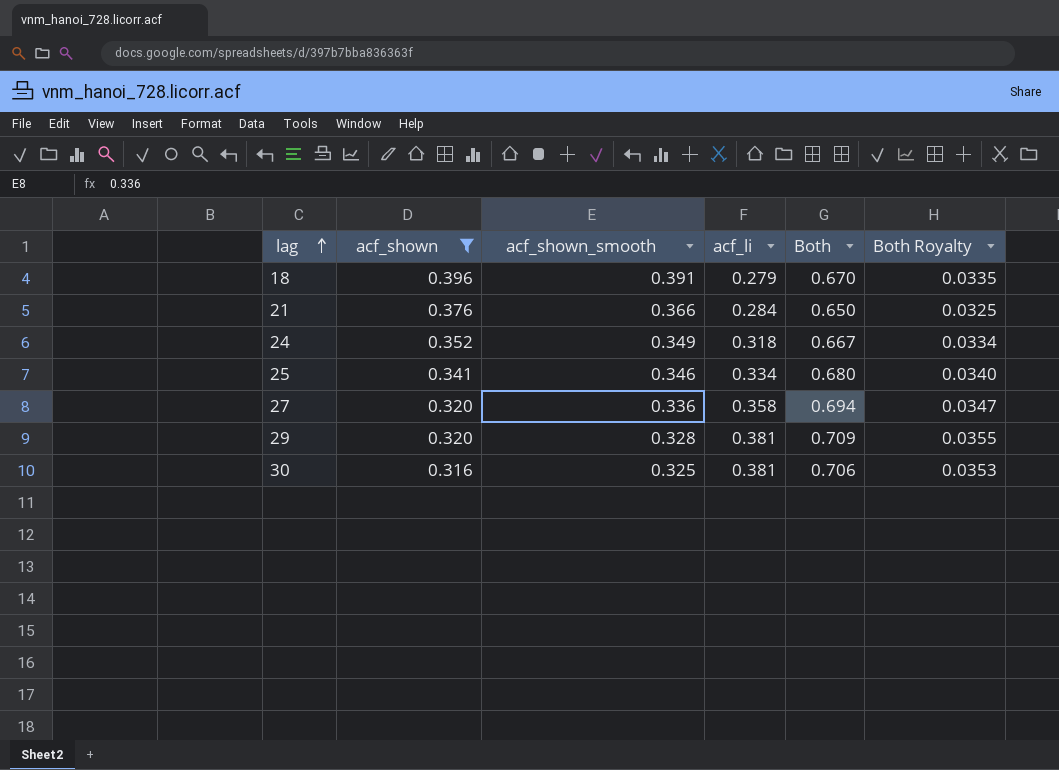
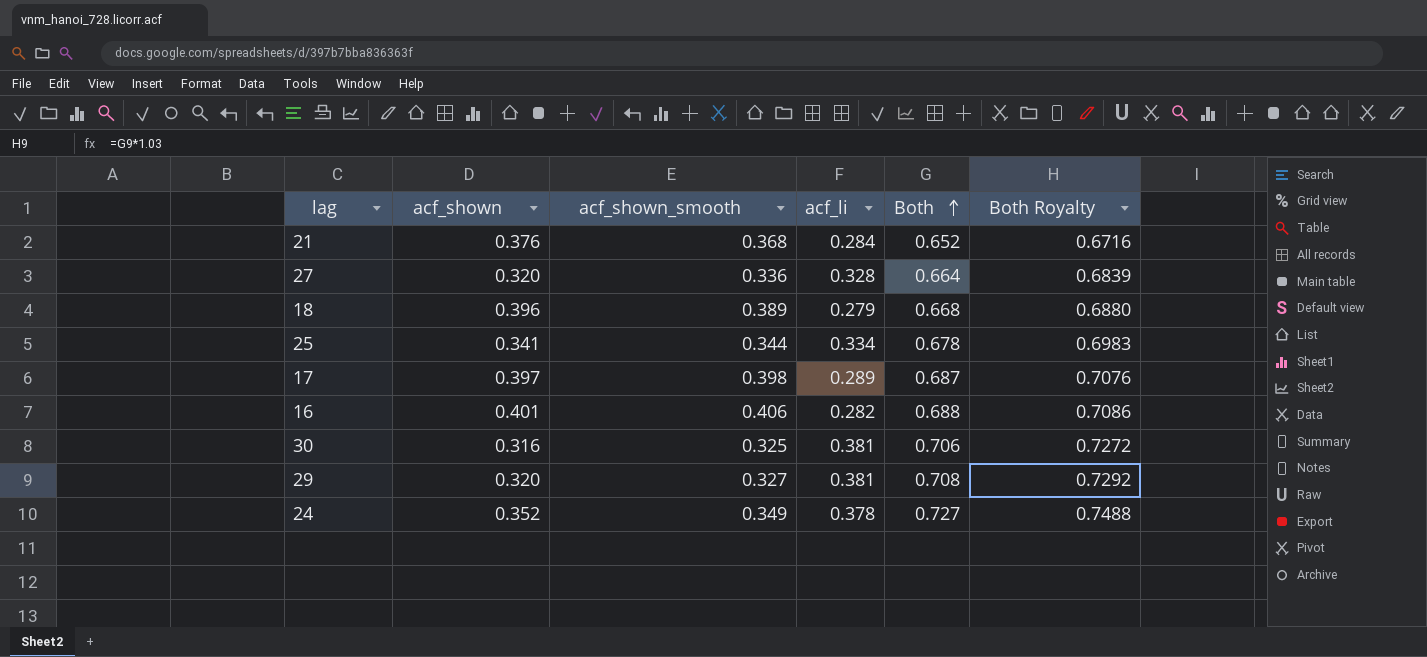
filter: acf_shown <= 0.396 -> none
row order: lag ascending -> Both ascending
column Both Royalty | formula: [Both] * 0.05 -> [Both] * 1.03
21 | acf_shown_smooth: 0.366 -> 0.368
21 | Both: 0.650 -> 0.652
27 | acf_li: 0.358 -> 0.328
27 | Both: 0.694 -> 0.664
18 | acf_shown_smooth: 0.391 -> 0.389
18 | Both: 0.670 -> 0.668
25 | acf_shown_smooth: 0.346 -> 0.344
25 | Both: 0.680 -> 0.678
29 | acf_shown_smooth: 0.328 -> 0.327
29 | Both: 0.709 -> 0.708
24 | acf_li: 0.318 -> 0.378
24 | Both: 0.667 -> 0.727

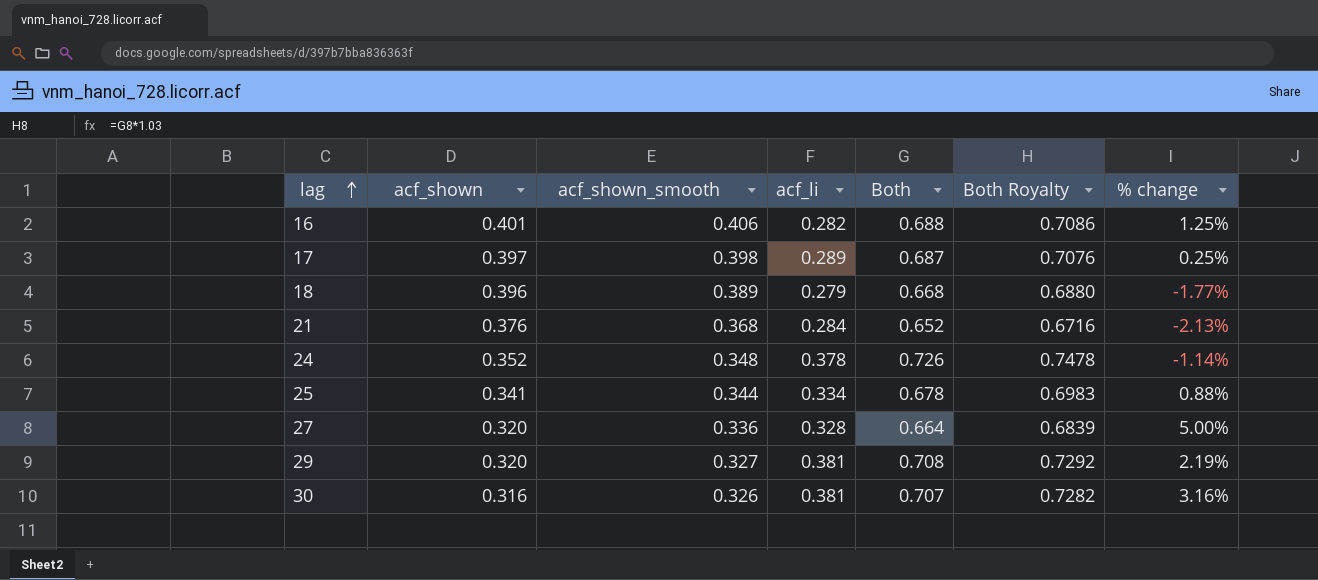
row order: Both ascending -> lag ascending
column % change | formula: none -> ([acf_shown_smooth] - [acf_shown]) / [acf_shown]
24 | acf_shown_smooth: 0.349 -> 0.348
24 | Both: 0.727 -> 0.726
24 | Both Royalty: 0.7488 -> 0.7478
30 | acf_shown_smooth: 0.325 -> 0.326
30 | Both: 0.706 -> 0.707
30 | Both Royalty: 0.7272 -> 0.7282

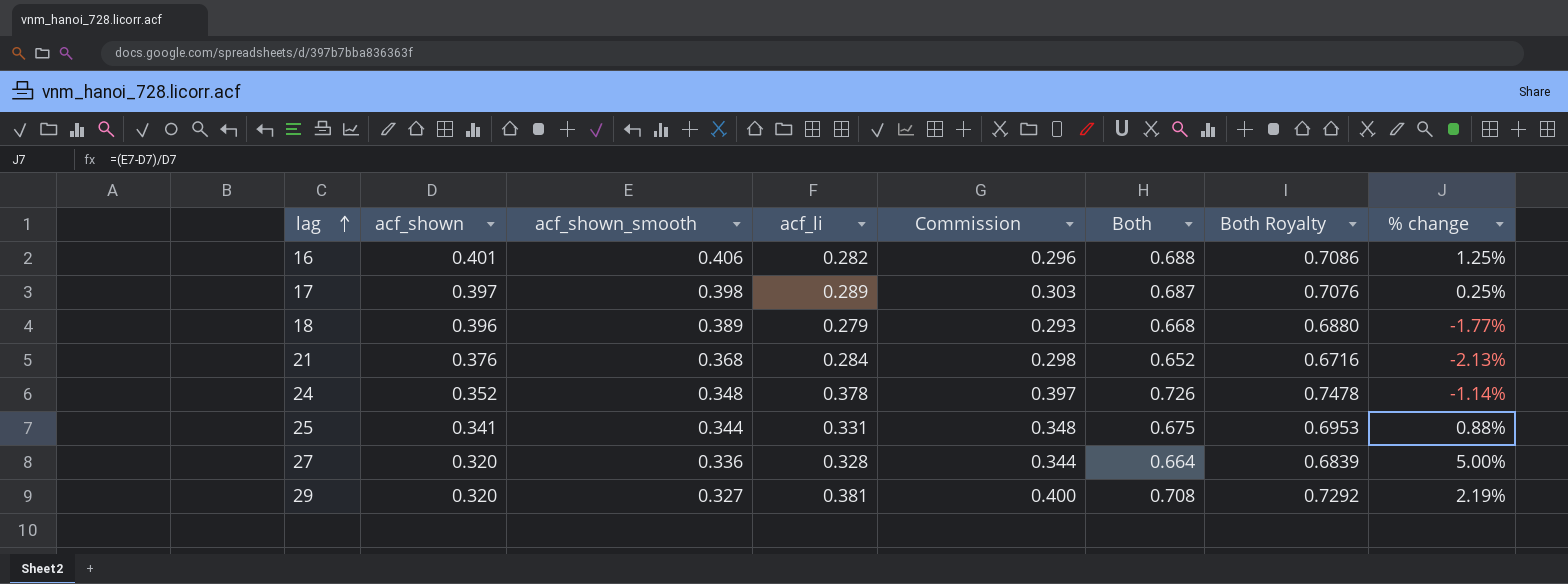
column Commission | formula: none -> [acf_li] * 1.05
row 30: 0.316 | 0.326 | 0.381 | 0.707 | 0.7282 | 3.16% -> none
25 | acf_li: 0.334 -> 0.331
25 | Both: 0.678 -> 0.675
25 | Both Royalty: 0.6983 -> 0.6953

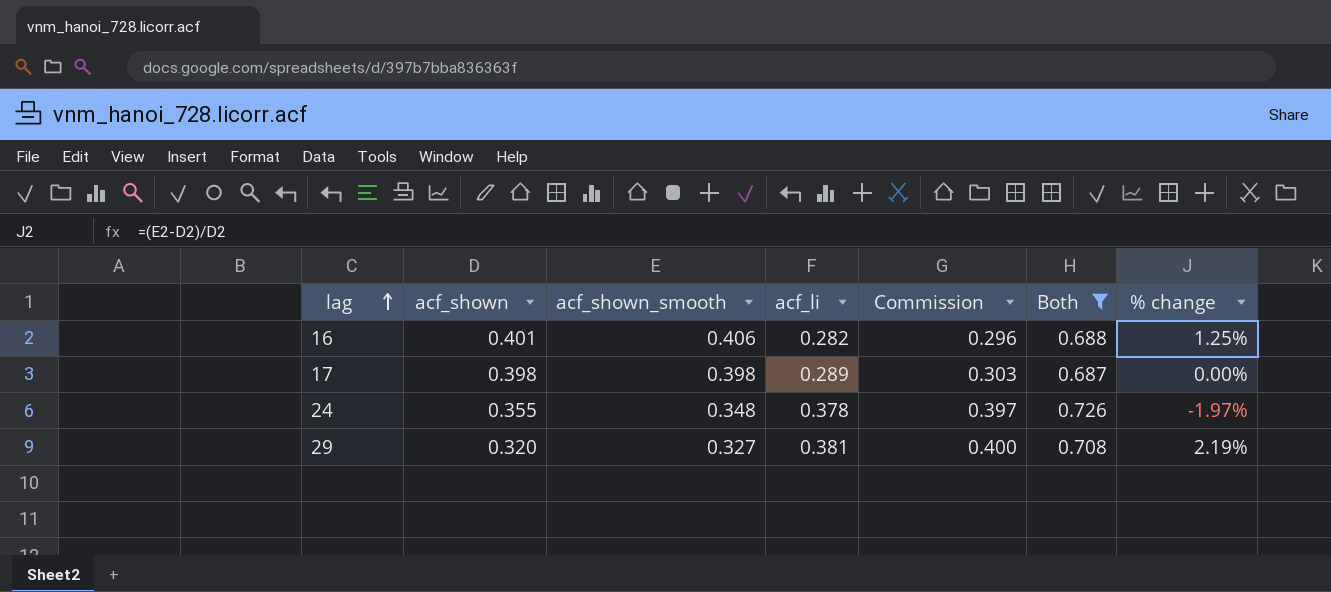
filter: none -> Both >= 0.687
column Both Royalty | formula: [Both] * 1.03 -> none
17 | acf_shown: 0.397 -> 0.398
17 | % change: 0.25% -> 0.00%
24 | acf_shown: 0.352 -> 0.355
24 | % change: -1.14% -> -1.97%

